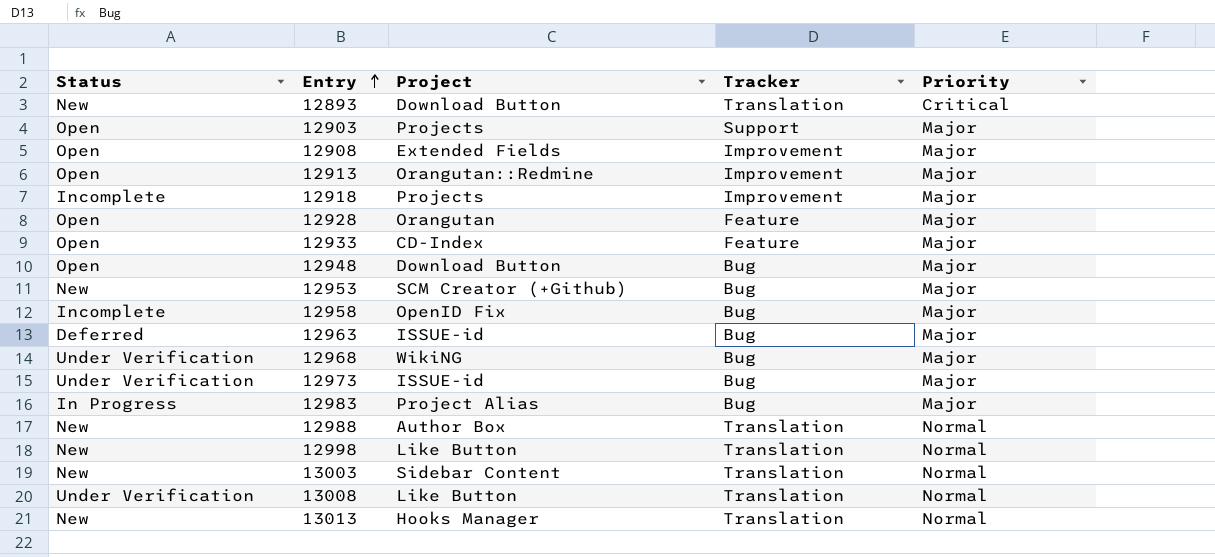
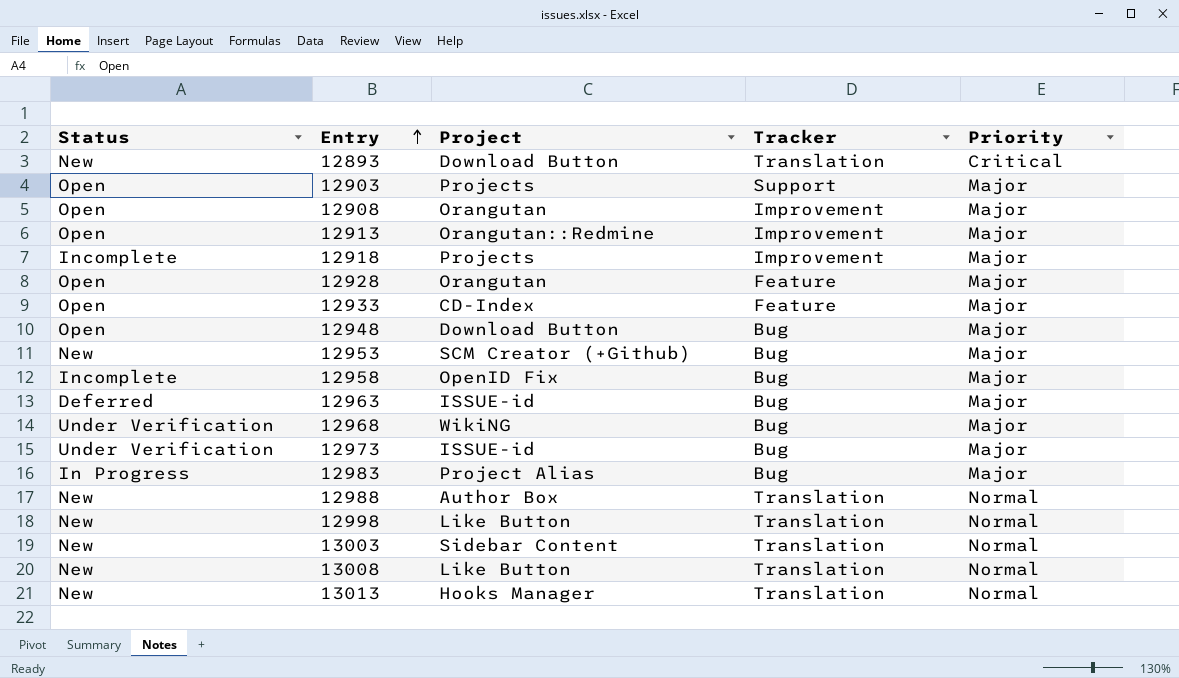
12908 | Project: Extended Fields -> Orangutan
13008 | Status: Under Verification -> New

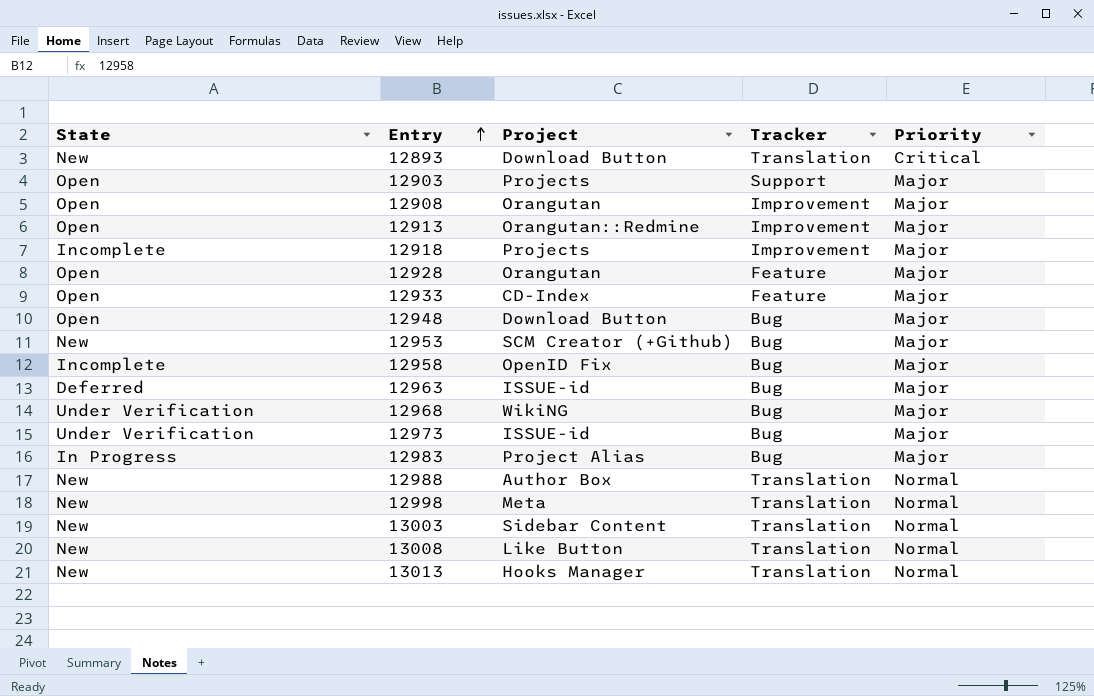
column name: Status -> State
12998 | Project: Like Button -> Meta

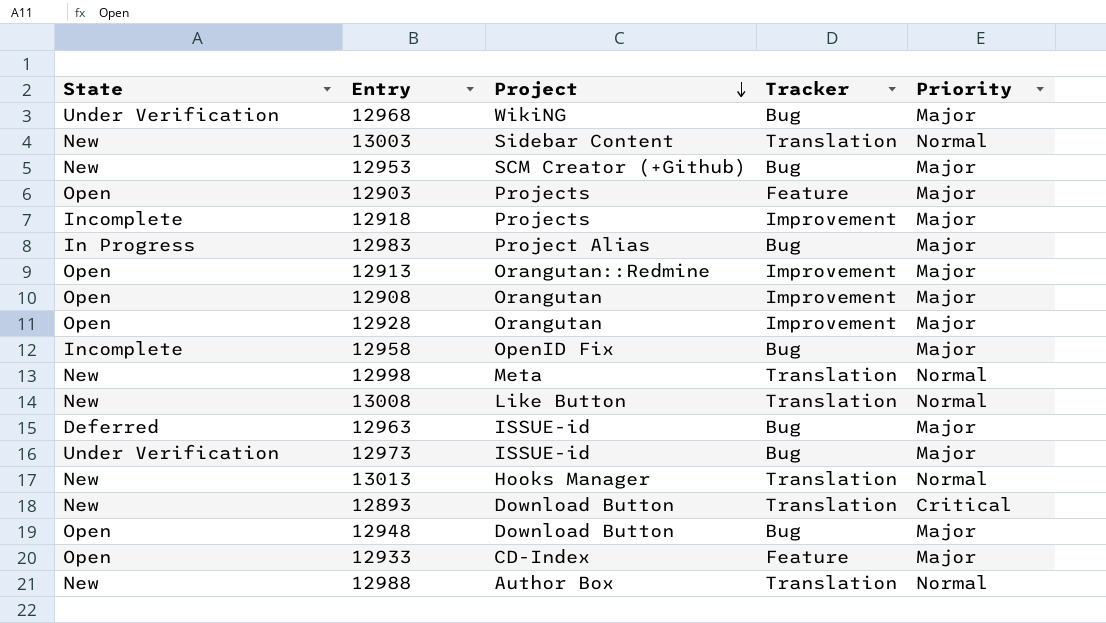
row order: Entry ascending -> Project descending
12903 | Tracker: Support -> Feature
12928 | Tracker: Feature -> Improvement

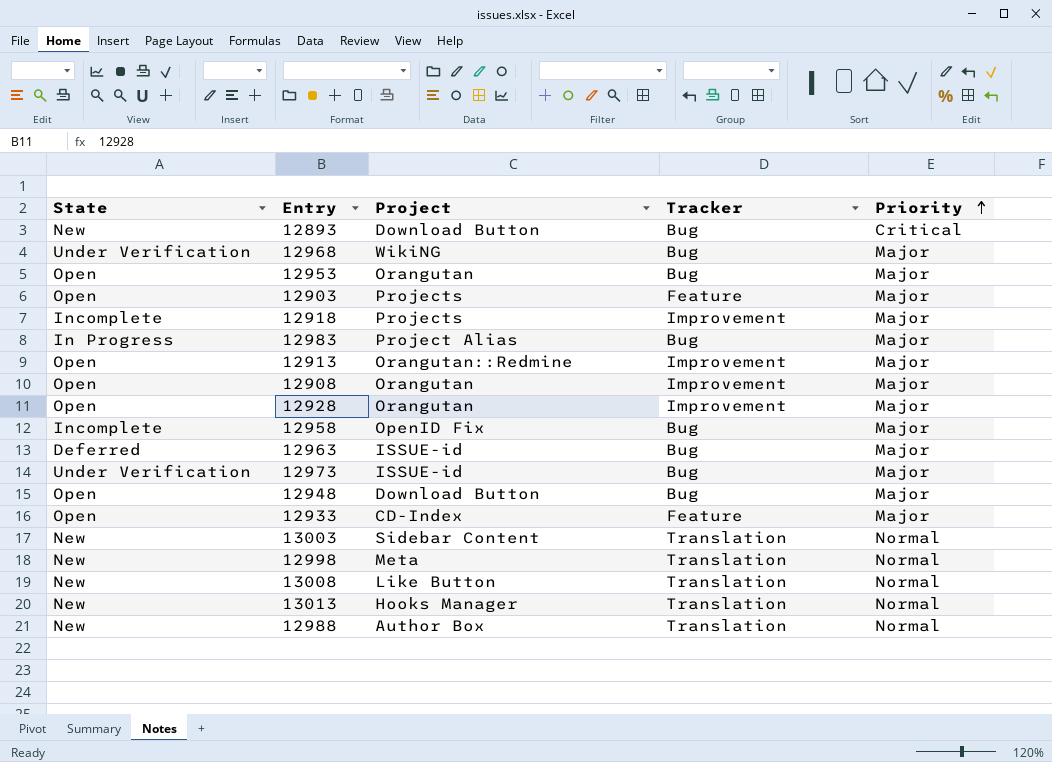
row order: Project descending -> Priority ascending
12893 | Tracker: Translation -> Bug
12953 | State: New -> Open
12953 | Project: SCM Creator (+Github) -> Orangutan

